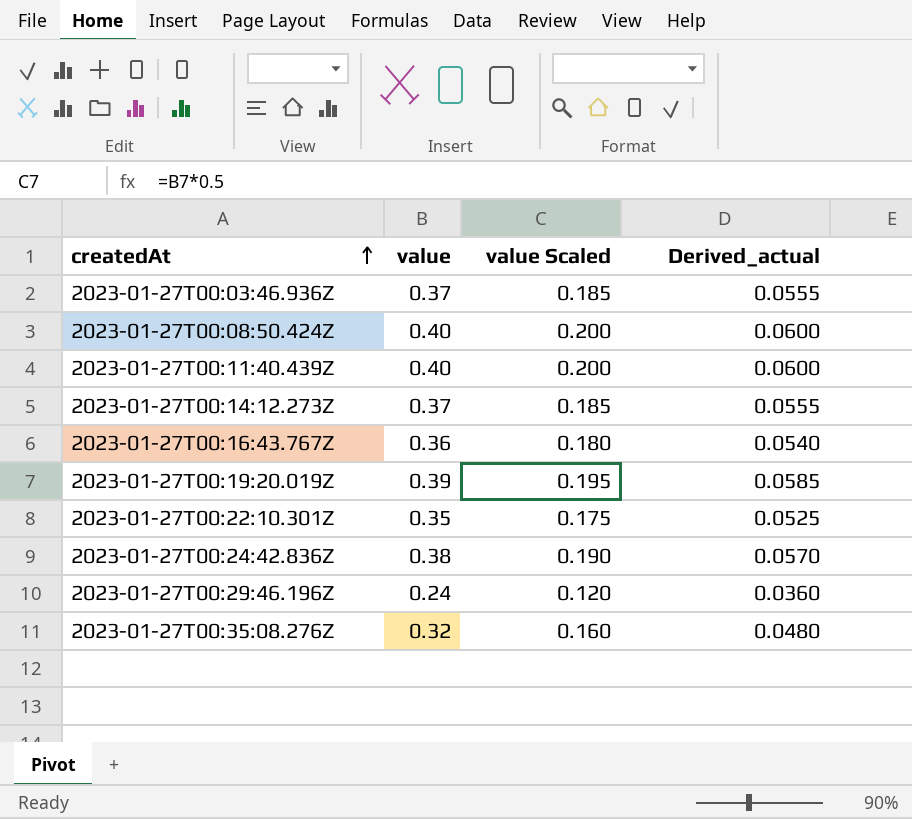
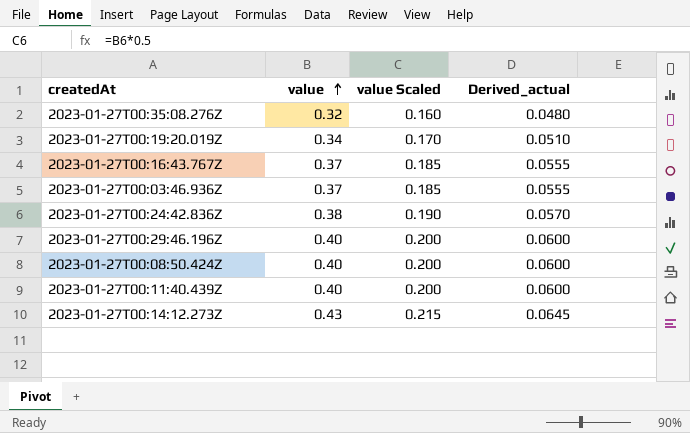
row order: createdAt ascending -> value ascending
row 2023-01-27T00:22:10.301Z: 0.35 | 0.175 | 0.0525 -> none
2023-01-27T00:19:20.019Z | value: 0.39 -> 0.34
2023-01-27T00:19:20.019Z | value Scaled: 0.195 -> 0.170
2023-01-27T00:19:20.019Z | Derived_actual: 0.0585 -> 0.0510
2023-01-27T00:16:43.767Z | value: 0.36 -> 0.37
2023-01-27T00:16:43.767Z | value Scaled: 0.180 -> 0.185
2023-01-27T00:16:43.767Z | Derived_actual: 0.0540 -> 0.0555
2023-01-27T00:29:46.196Z | value: 0.24 -> 0.40
2023-01-27T00:29:46.196Z | value Scaled: 0.120 -> 0.200
2023-01-27T00:29:46.196Z | Derived_actual: 0.0360 -> 0.0600
2023-01-27T00:14:12.273Z | value: 0.37 -> 0.43
2023-01-27T00:14:12.273Z | value Scaled: 0.185 -> 0.215
2023-01-27T00:14:12.273Z | Derived_actual: 0.0555 -> 0.0645

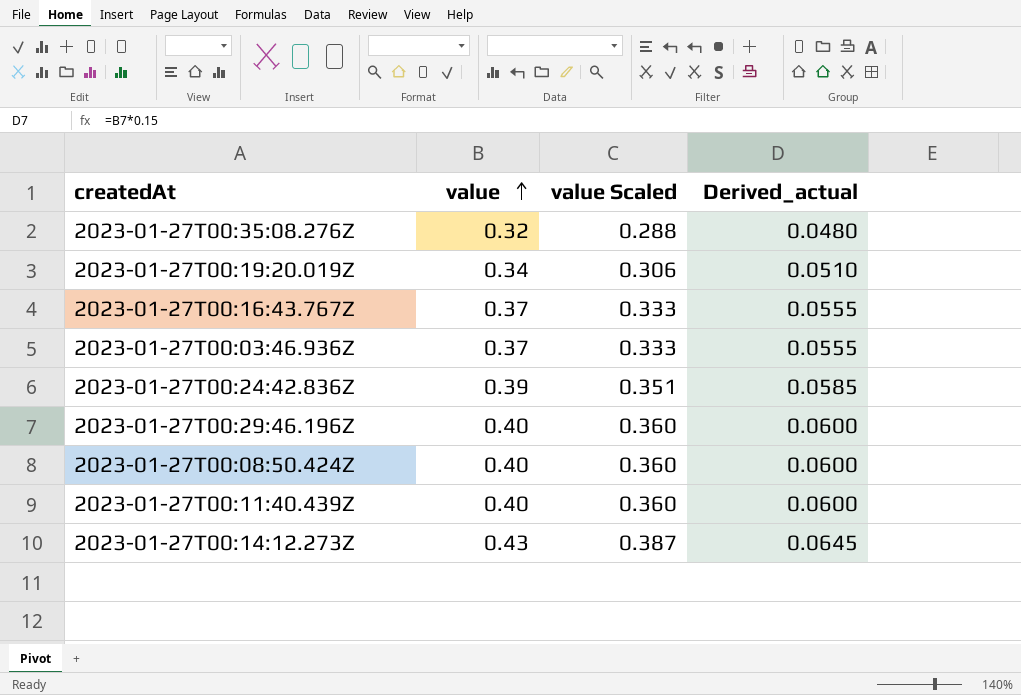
column value Scaled | formula: [value] * 0.5 -> [value] * 0.9
2023-01-27T00:24:42.836Z | value: 0.38 -> 0.39
2023-01-27T00:24:42.836Z | Derived_actual: 0.0570 -> 0.0585

